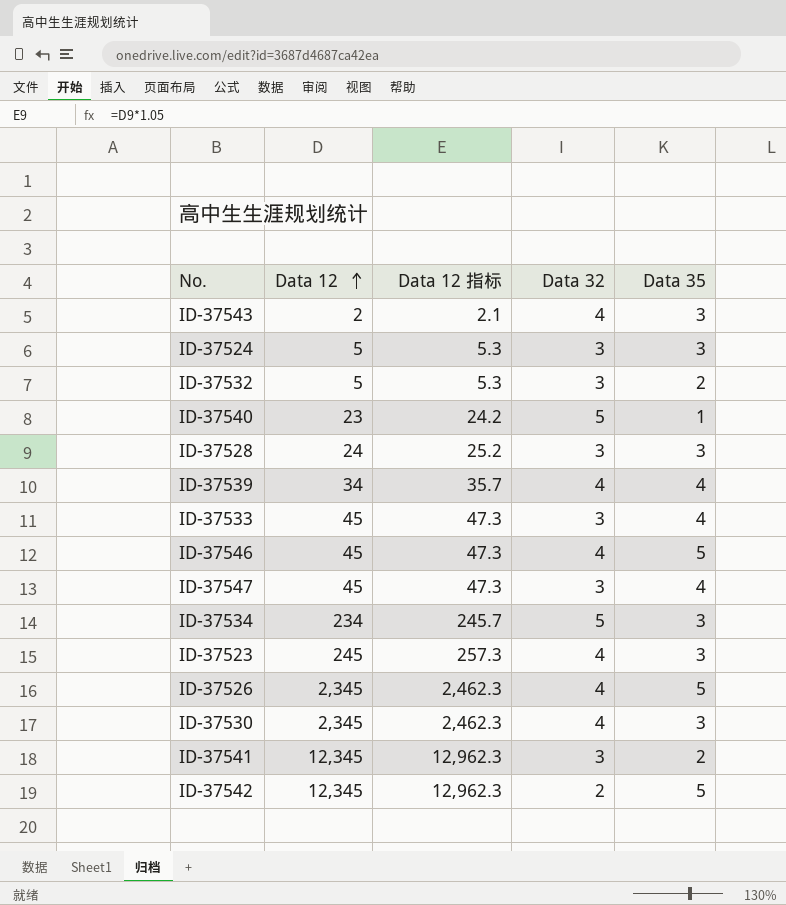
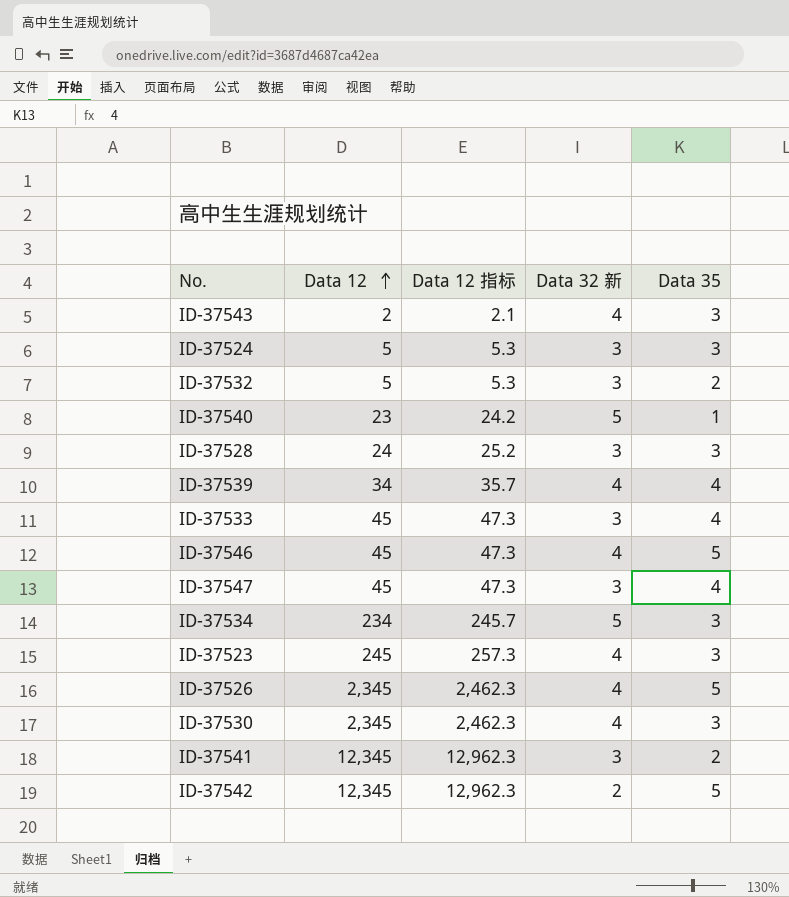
column name: Data 32 -> Data 32 新

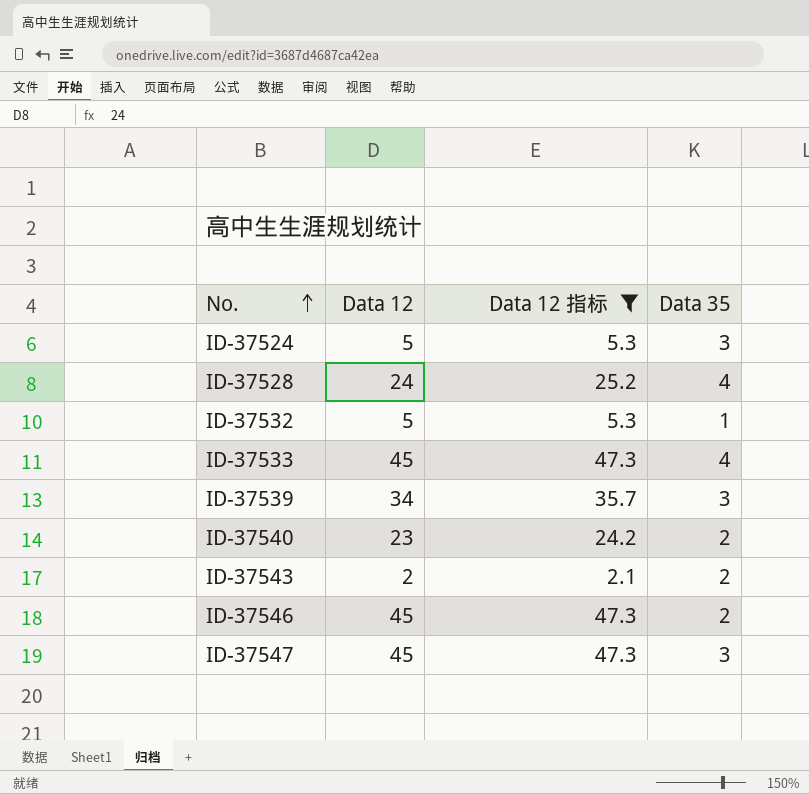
filter: none -> Data 12 指标 <= 47.3
row order: Data 12 ascending -> No. ascending
column Data 32 新 | position: 4 -> none
ID-37528 | Data 35: 3 -> 4
ID-37532 | Data 35: 2 -> 1
ID-37539 | Data 35: 4 -> 3
ID-37540 | Data 35: 1 -> 2
ID-37543 | Data 35: 3 -> 2
ID-37546 | Data 35: 5 -> 2
ID-37547 | Data 35: 4 -> 3

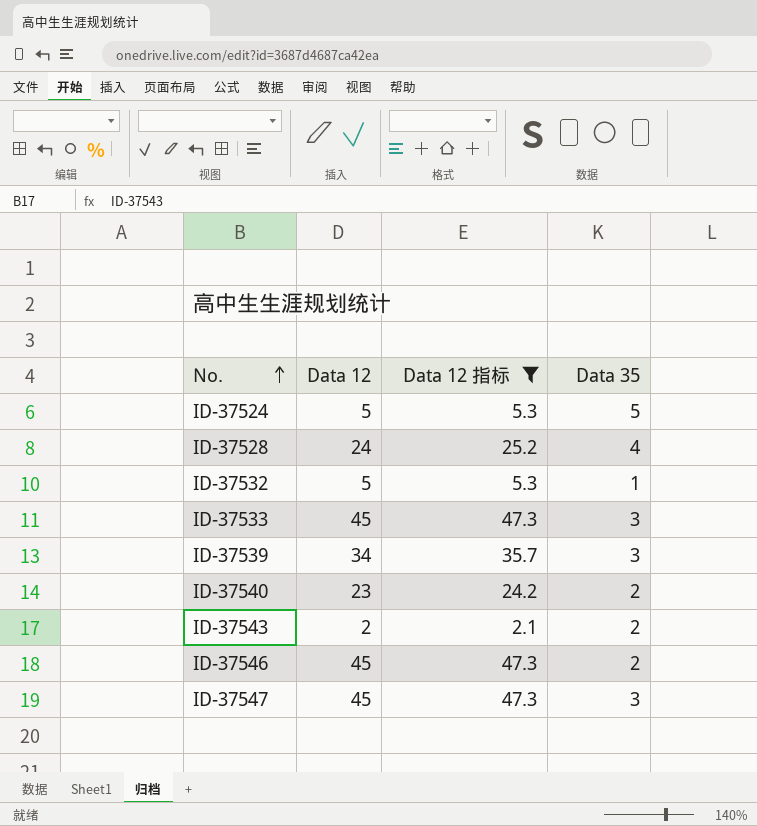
ID-37524 | Data 35: 3 -> 5
ID-37533 | Data 35: 4 -> 3

